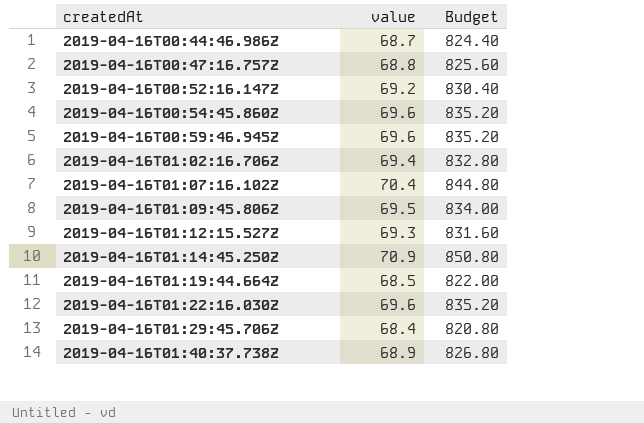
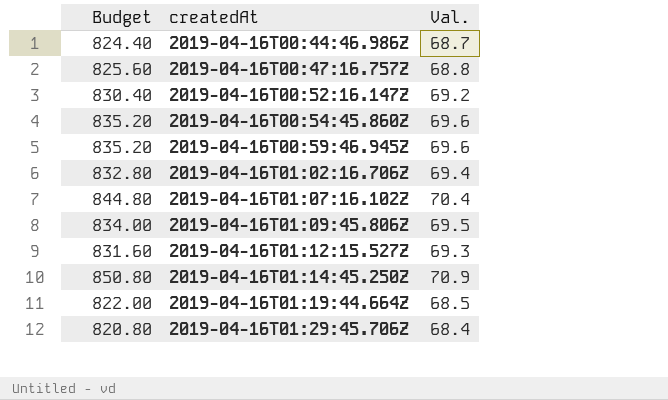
column Budget | position: 3 -> 1
column name: value -> Val.
row 2019-04-16T01:22:16.030Z: 69.6 | 835.20 -> none
row 2019-04-16T01:40:37.738Z: 68.9 | 826.80 -> none

